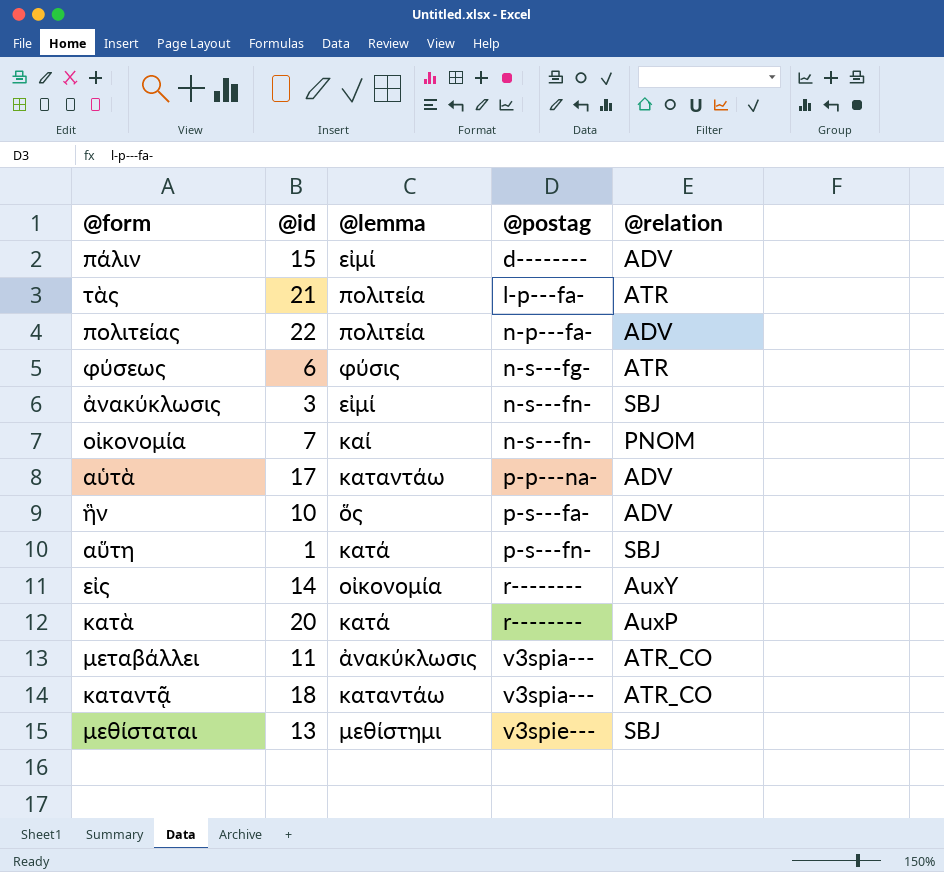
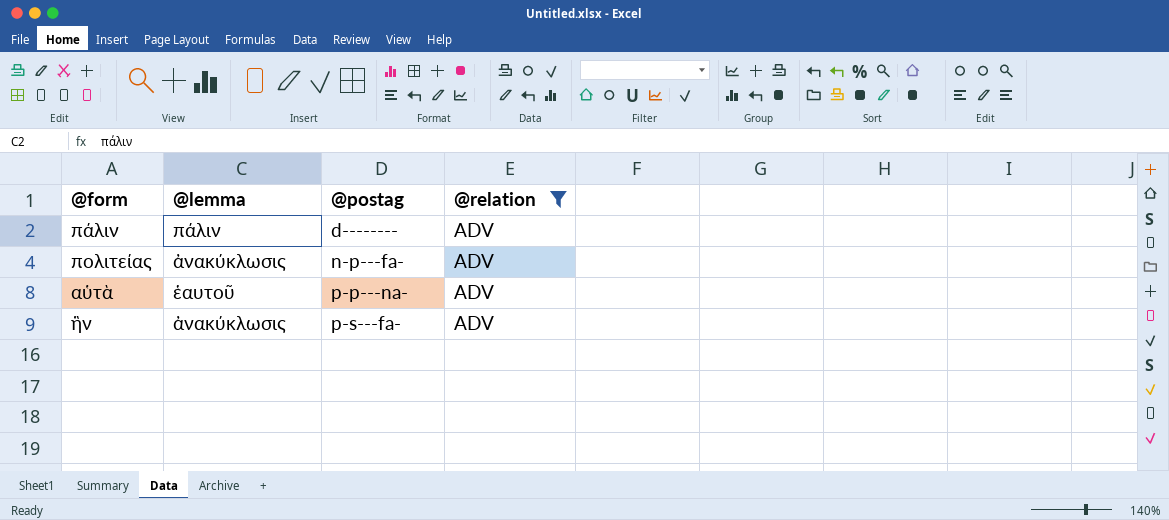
filter: none -> @relation = ADV
column @id | position: 2 -> none
πάλιν | @lemma: εἰμί -> πάλιν
πολιτείας | @lemma: πολιτεία -> ἀνακύκλωσις
αὑτὰ | @lemma: καταντάω -> ἑαυτοῦ
ἣν | @lemma: ὅς -> ἀνακύκλωσις

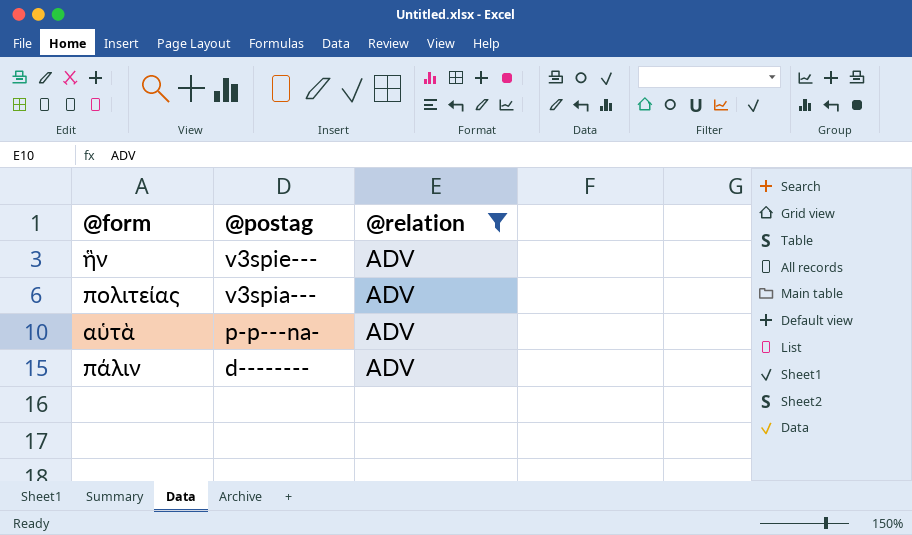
row order: @postag ascending -> @postag descending
column @lemma | position: 2 -> none
ἣν | @postag: p-s---fa- -> v3spie---
πολιτείας | @postag: n-p---fa- -> v3spia---

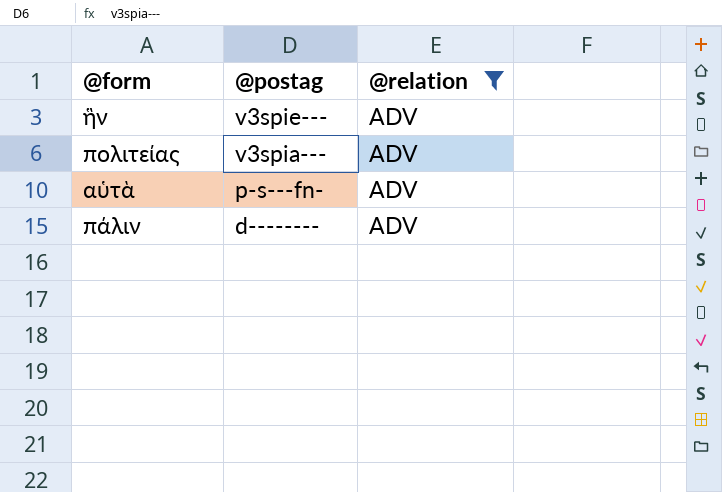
αὑτὰ | @postag: p-p---na- -> p-s---fn-

